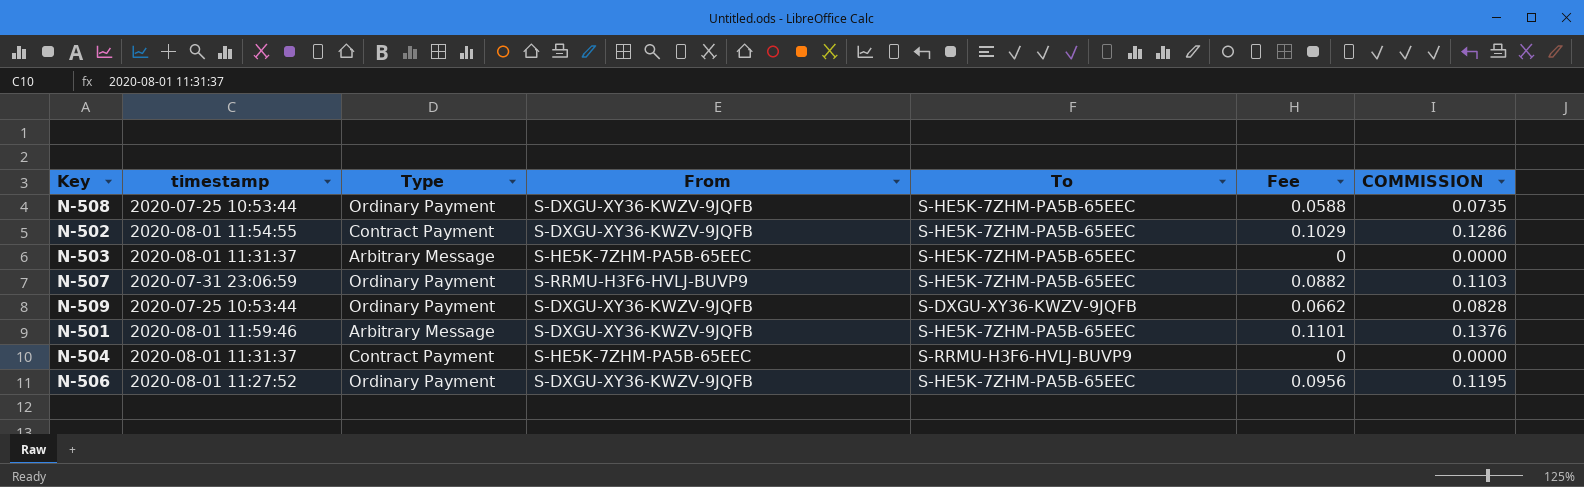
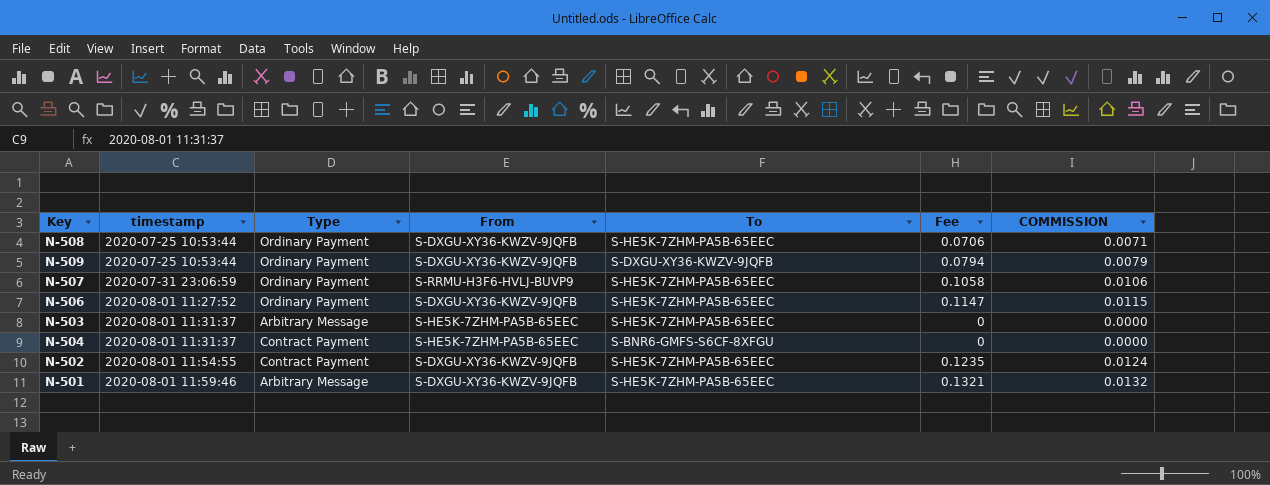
row order: none -> timestamp ascending
column COMMISSION | formula: [Fee] * 1.25 -> [Fee] * 0.1
N-508 | Fee: 0.0588 -> 0.0706
N-509 | Fee: 0.0662 -> 0.0794
N-507 | Fee: 0.0882 -> 0.1058
N-506 | Fee: 0.0956 -> 0.1147
N-504 | To: S-RRMU-H3F6-HVLJ-BUVP9 -> S-BNR6-GMFS-S6CF-8XFGU
N-502 | Fee: 0.1029 -> 0.1235
N-501 | Fee: 0.1101 -> 0.1321

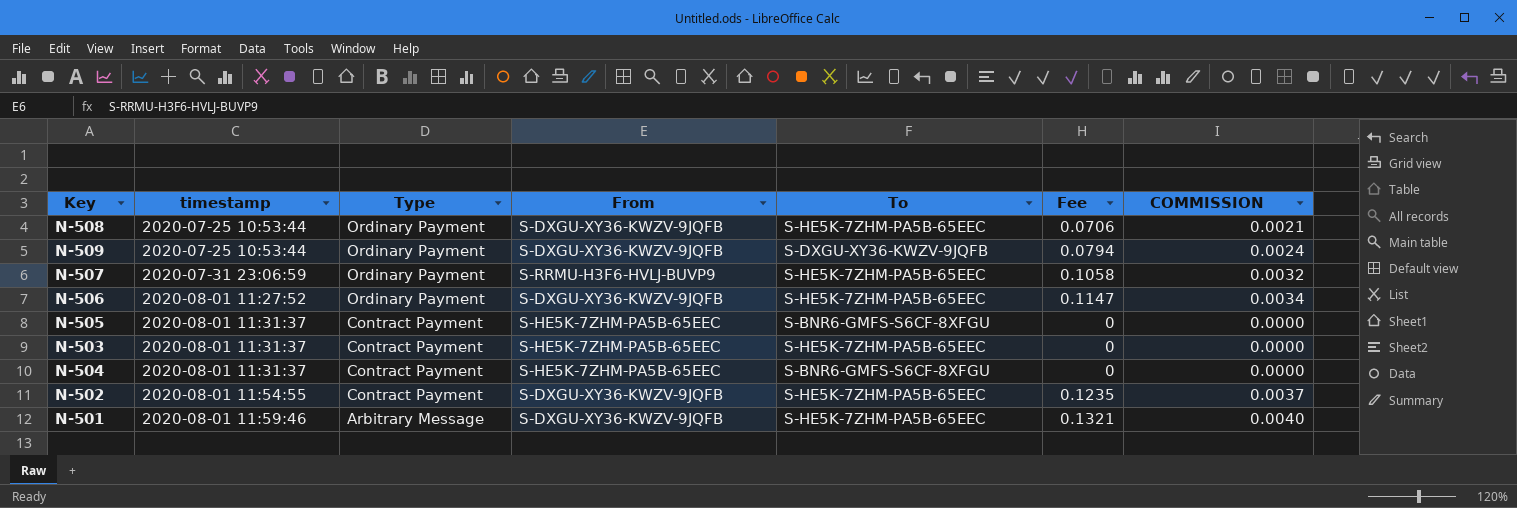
column COMMISSION | formula: [Fee] * 0.1 -> [Fee] * 0.03
row N-505: none -> 2020-08-01 11:31:37 | Contract Payment | S-HE5K-7ZHM-PA5B-65EEC | S-BNR6-GMFS-S6CF-8XFGU | 0 | 0.0000
N-503 | Type: Arbitrary Message -> Contract Payment

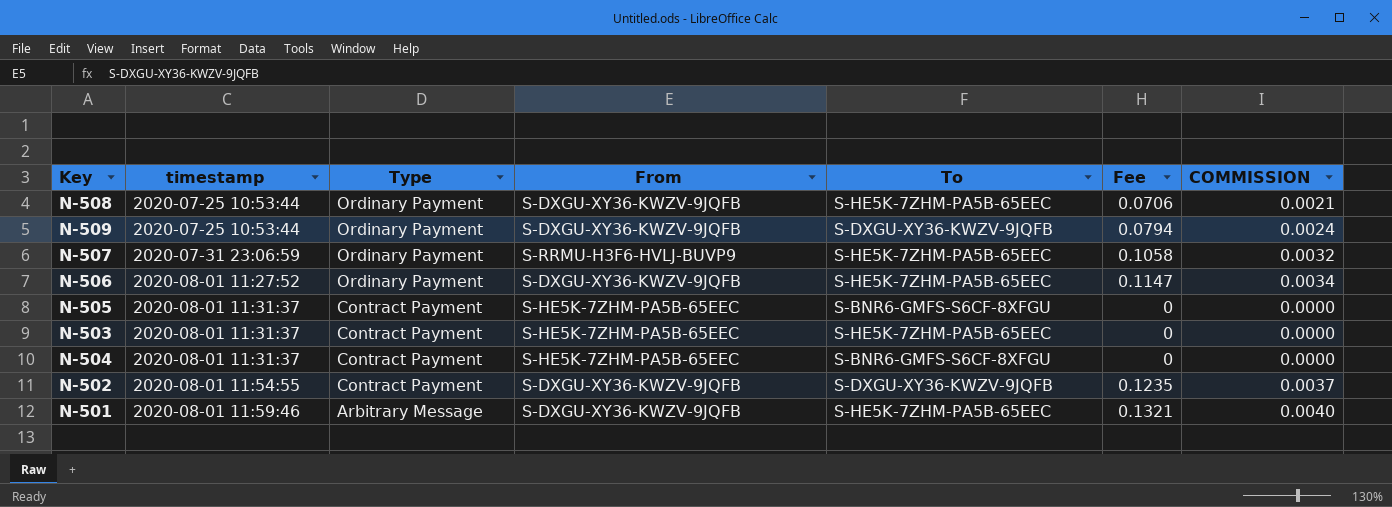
N-502 | To: S-HE5K-7ZHM-PA5B-65EEC -> S-DXGU-XY36-KWZV-9JQFB

